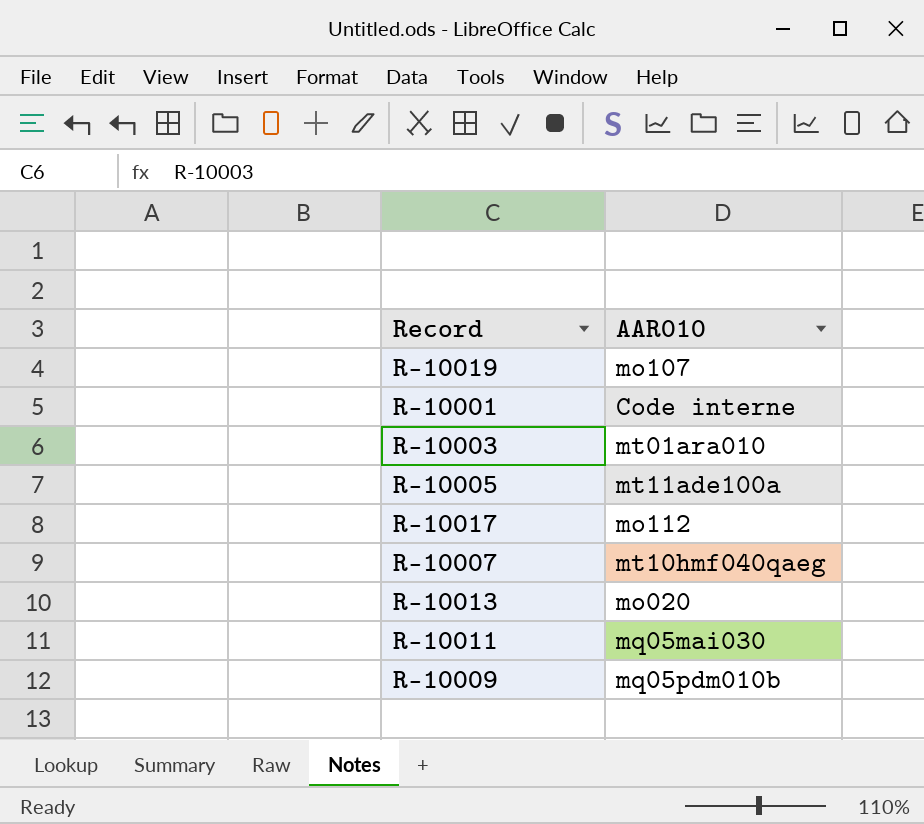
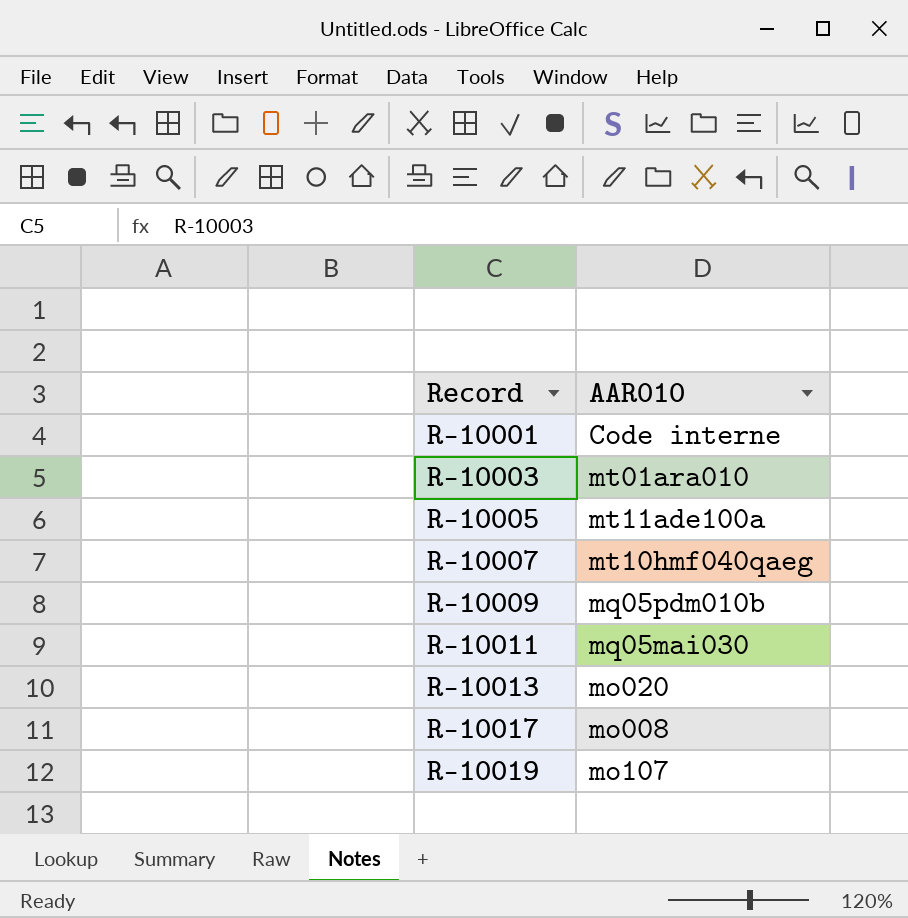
row order: none -> Record ascending
R-10017 | AAR010: mo112 -> mo008

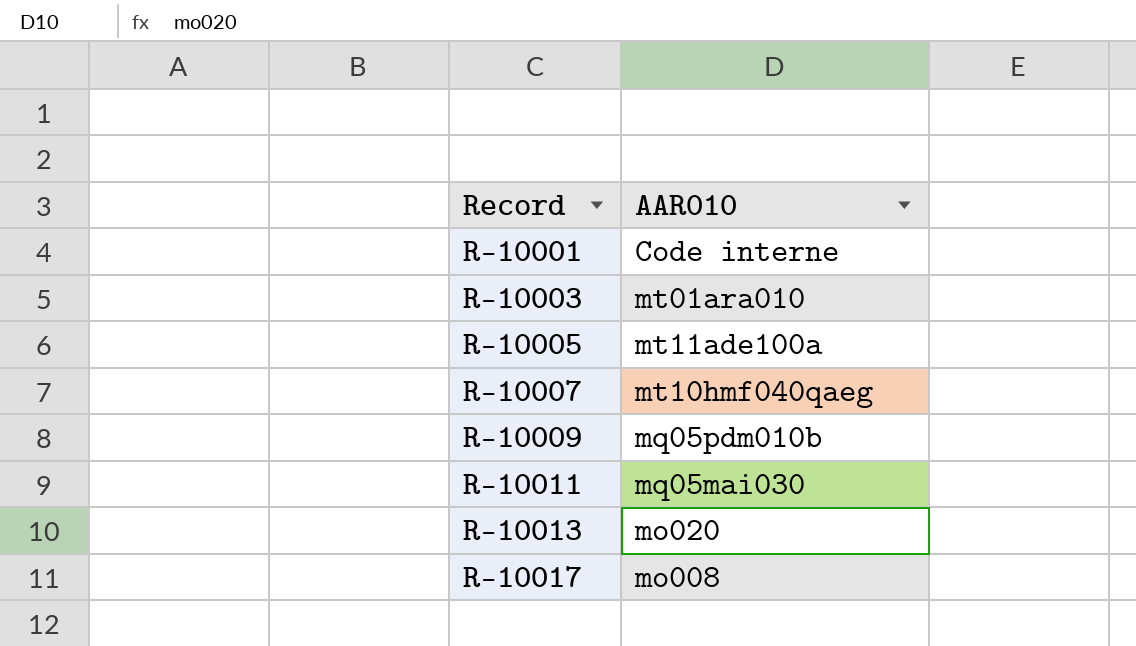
row R-10019: mo107 -> none

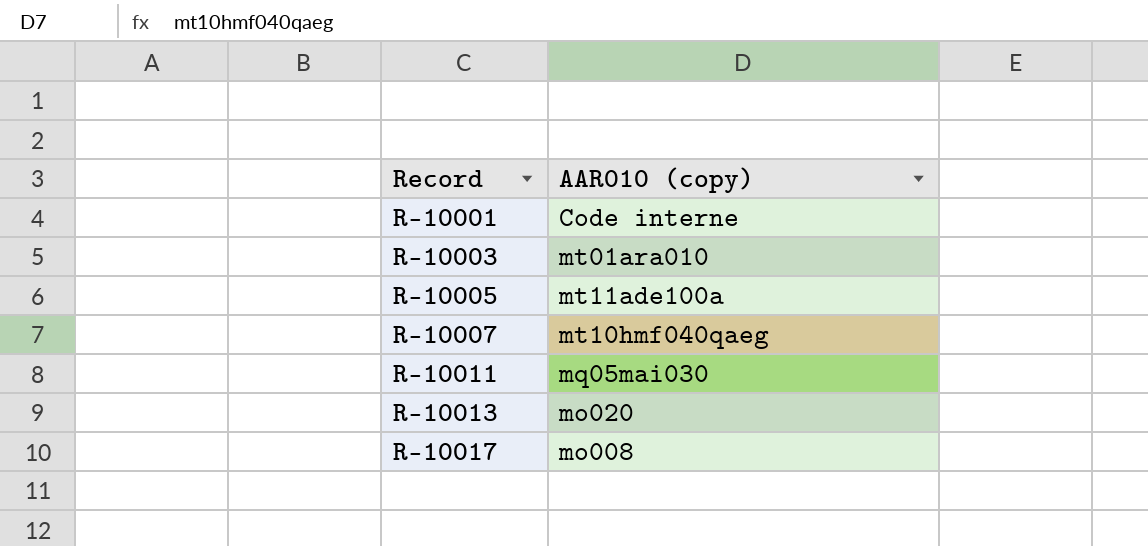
column name: AAR010 -> AAR010 (copy)
row R-10009: mq05pdm010b -> none

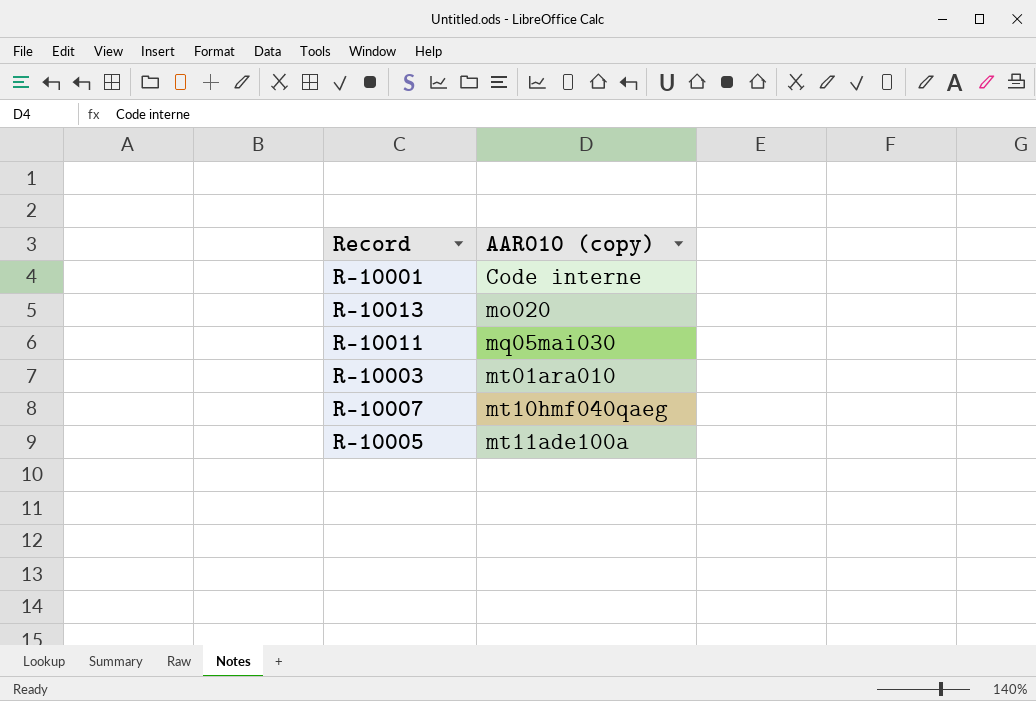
row order: Record ascending -> AAR010 (copy) ascending
row R-10017: mo008 -> none

